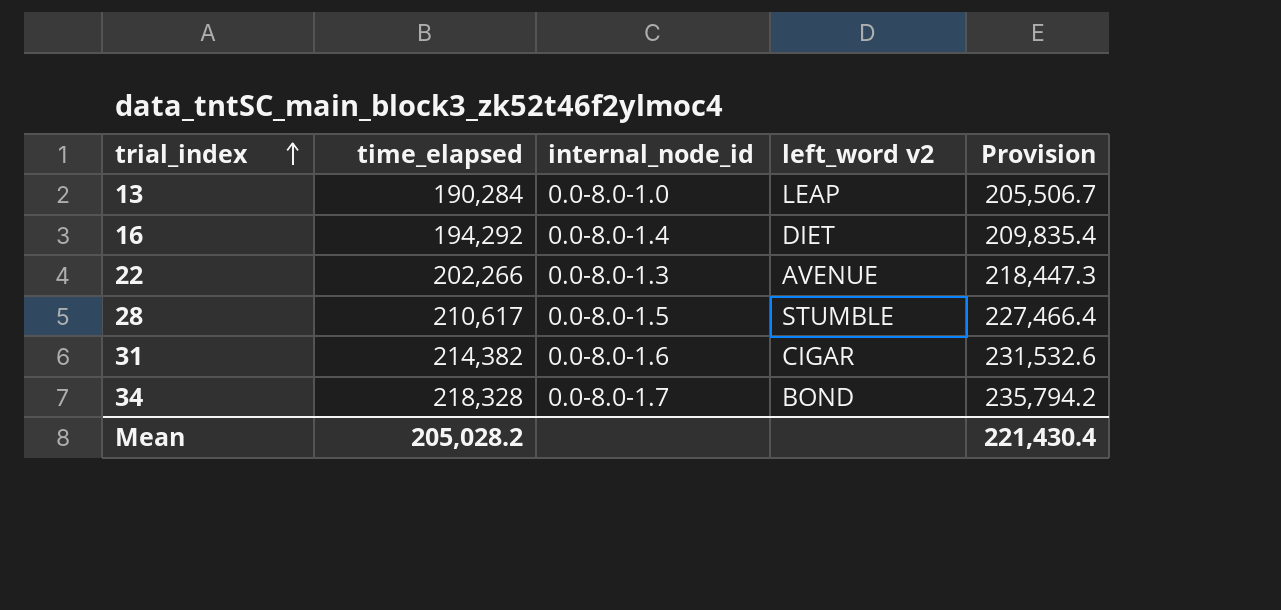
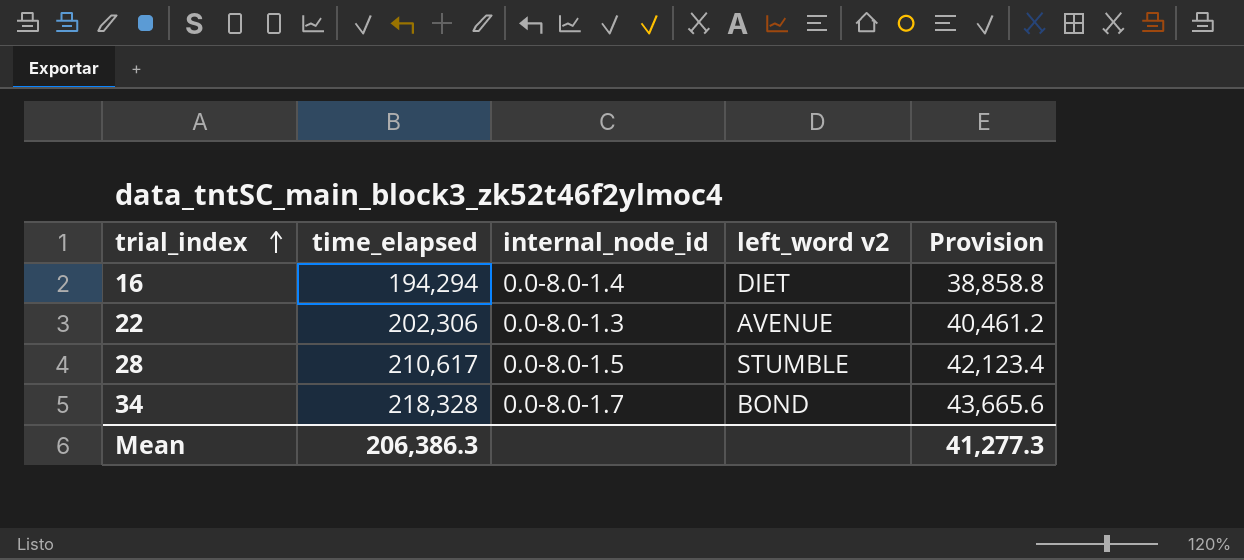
column Provision | formula: [time_elapsed] * 1.08 -> [time_elapsed] * 0.2
row 13: 190,284 | 0.0-8.0-1.0 | LEAP | 205,506.7 -> none
row 31: 214,382 | 0.0-8.0-1.6 | CIGAR | 231,532.6 -> none
16 | time_elapsed: 194,292 -> 194,294
22 | time_elapsed: 202,266 -> 202,306
Mean | time_elapsed: 205,028.2 -> 206,386.3
Mean | Provision: 221,430.4 -> 41,277.3

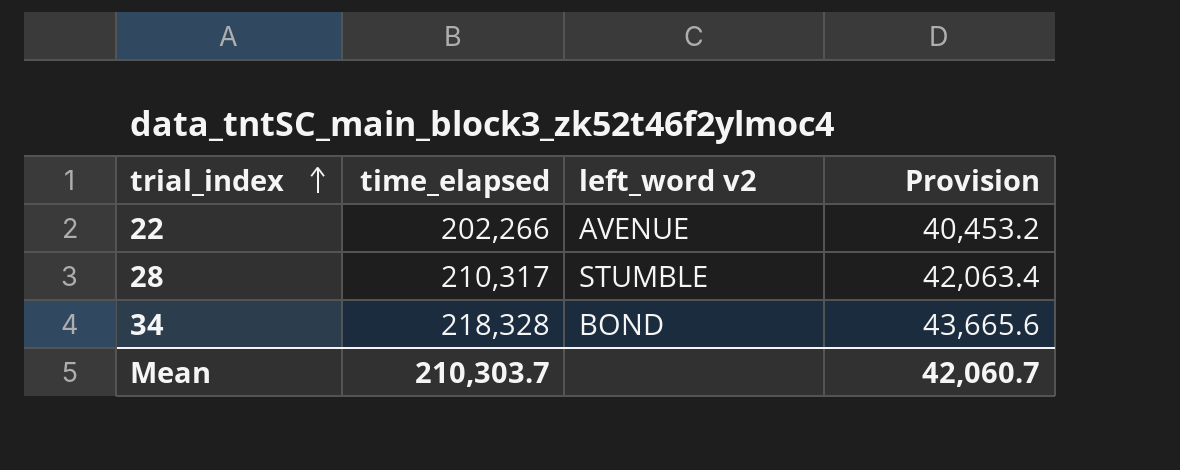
column internal_node_id | position: 3 -> none
row 16: 194,294 | 0.0-8.0-1.4 | DIET | 38,858.8 -> none
22 | time_elapsed: 202,306 -> 202,266
22 | Provision: 40,461.2 -> 40,453.2
28 | time_elapsed: 210,617 -> 210,317
28 | Provision: 42,123.4 -> 42,063.4
Mean | time_elapsed: 206,386.3 -> 210,303.7
Mean | Provision: 41,277.3 -> 42,060.7

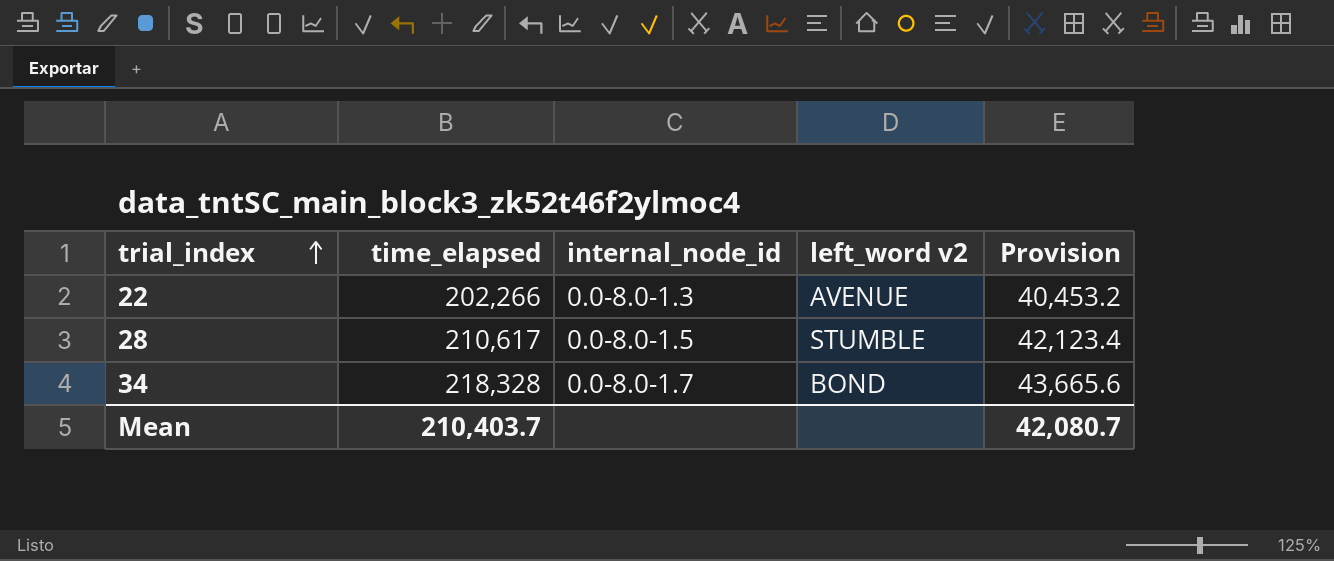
column internal_node_id | position: none -> 3
28 | time_elapsed: 210,317 -> 210,617
28 | Provision: 42,063.4 -> 42,123.4
Mean | time_elapsed: 210,303.7 -> 210,403.7
Mean | Provision: 42,060.7 -> 42,080.7

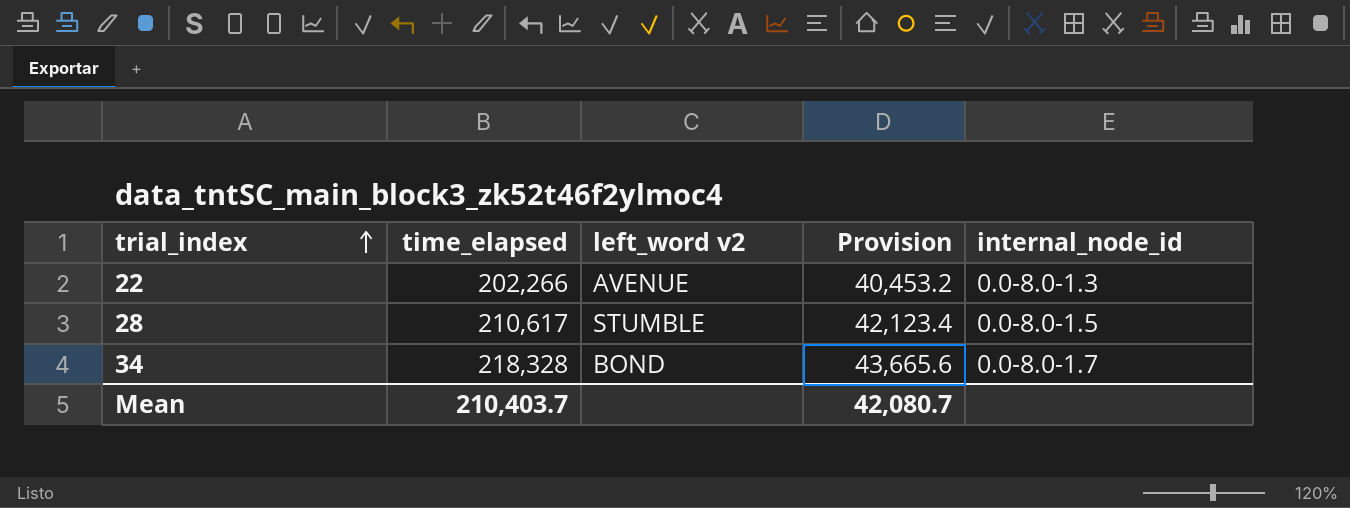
column internal_node_id | position: 3 -> 5

